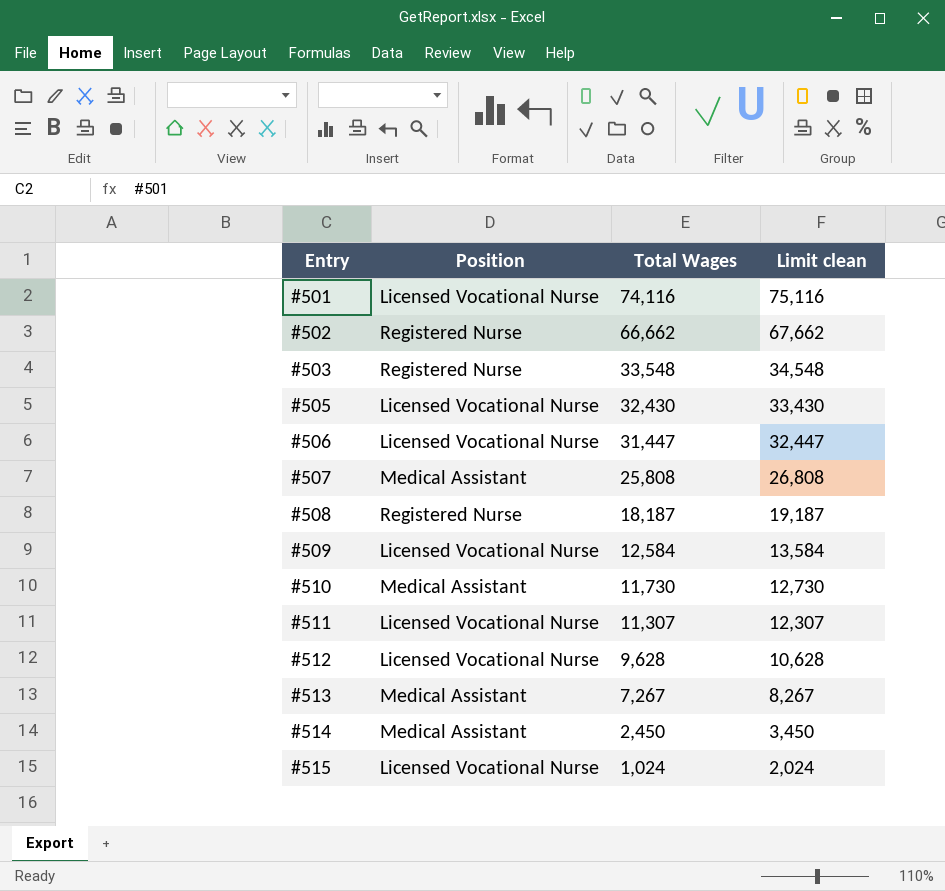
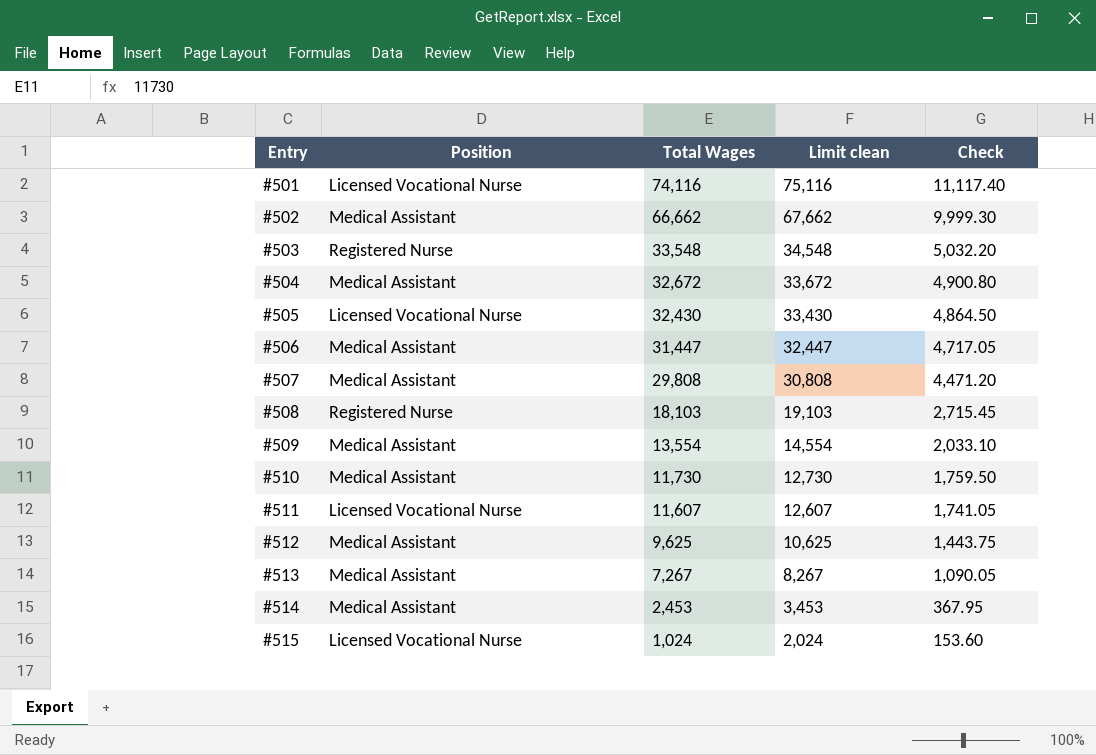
column Check | formula: none -> [Total Wages] * 0.15
#502 | Position: Registered Nurse -> Medical Assistant
row #504: none -> Medical Assistant | 32,672 | 33,672 | 4,900.80
#506 | Position: Licensed Vocational Nurse -> Medical Assistant
#507 | Total Wages: 25,808 -> 29,808
#507 | Limit clean: 26,808 -> 30,808
#508 | Total Wages: 18,187 -> 18,103
#508 | Limit clean: 19,187 -> 19,103
#509 | Position: Licensed Vocational Nurse -> Medical Assistant
#509 | Total Wages: 12,584 -> 13,554
#509 | Limit clean: 13,584 -> 14,554
#511 | Total Wages: 11,307 -> 11,607
#511 | Limit clean: 12,307 -> 12,607
#512 | Position: Licensed Vocational Nurse -> Medical Assistant
#512 | Total Wages: 9,628 -> 9,625
#512 | Limit clean: 10,628 -> 10,625
#514 | Total Wages: 2,450 -> 2,453
#514 | Limit clean: 3,450 -> 3,453

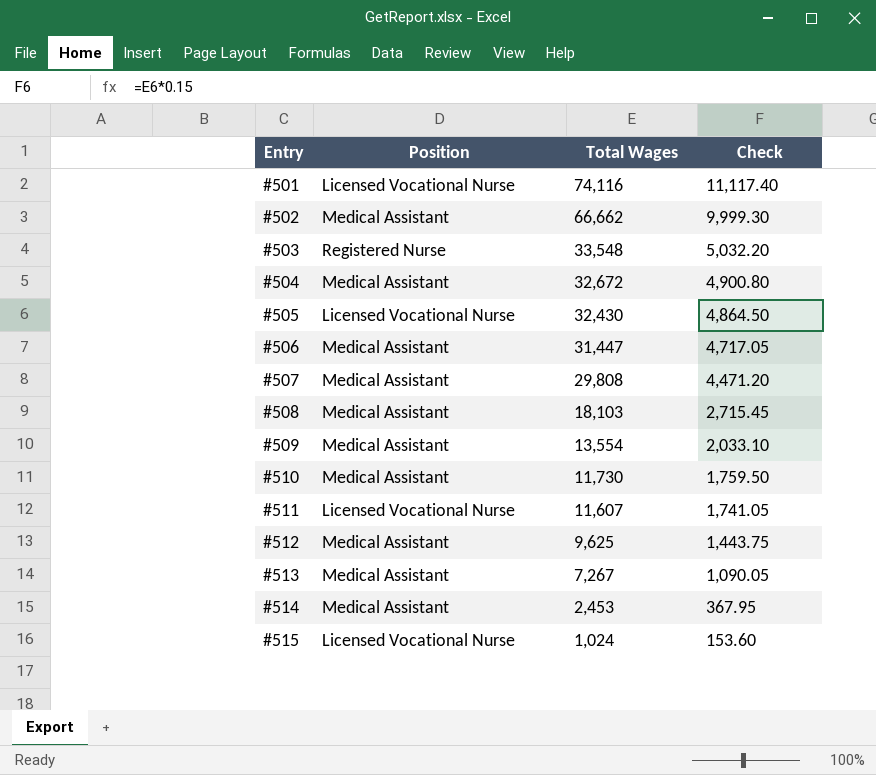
column Limit clean | formula: [Total Wages] + 1000 -> none
#508 | Position: Registered Nurse -> Medical Assistant

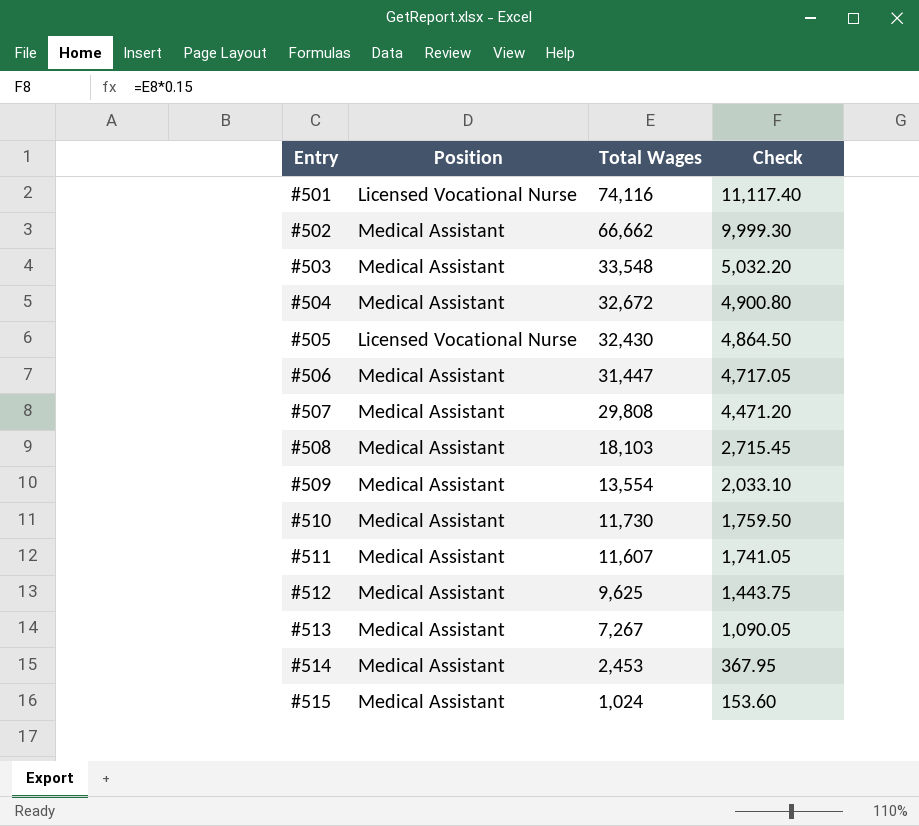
#503 | Position: Registered Nurse -> Medical Assistant
#511 | Position: Licensed Vocational Nurse -> Medical Assistant
#515 | Position: Licensed Vocational Nurse -> Medical Assistant

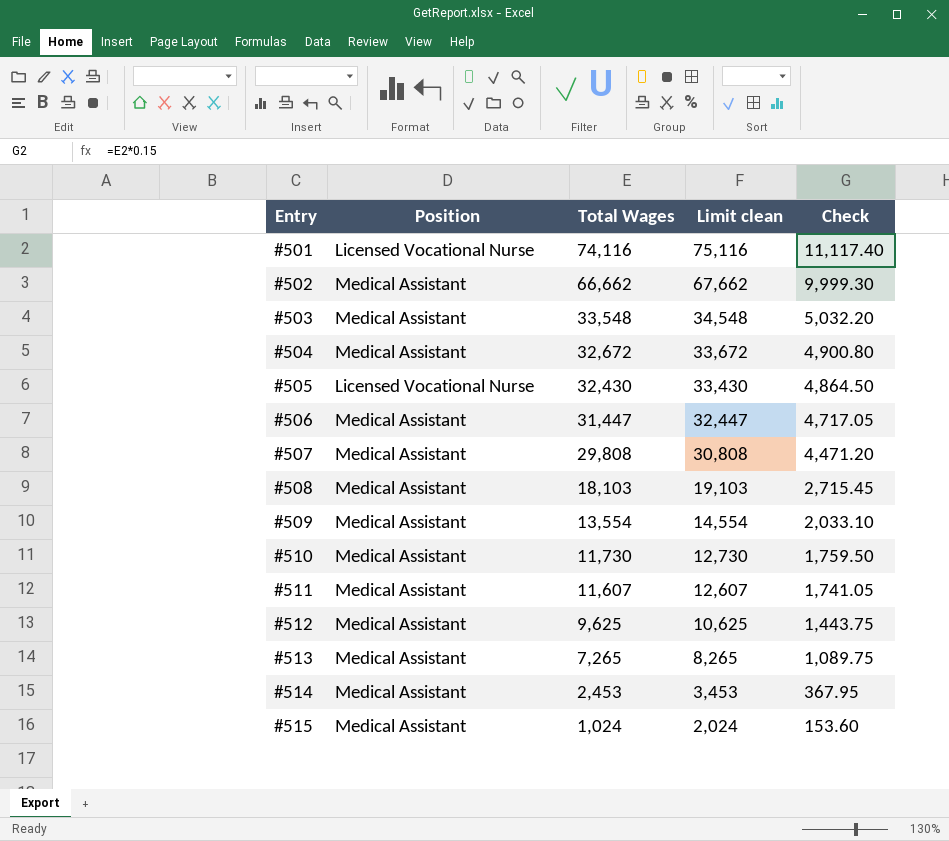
column Limit clean | formula: none -> [Total Wages] + 1000
#513 | Total Wages: 7,267 -> 7,265
#513 | Check: 1,090.05 -> 1,089.75

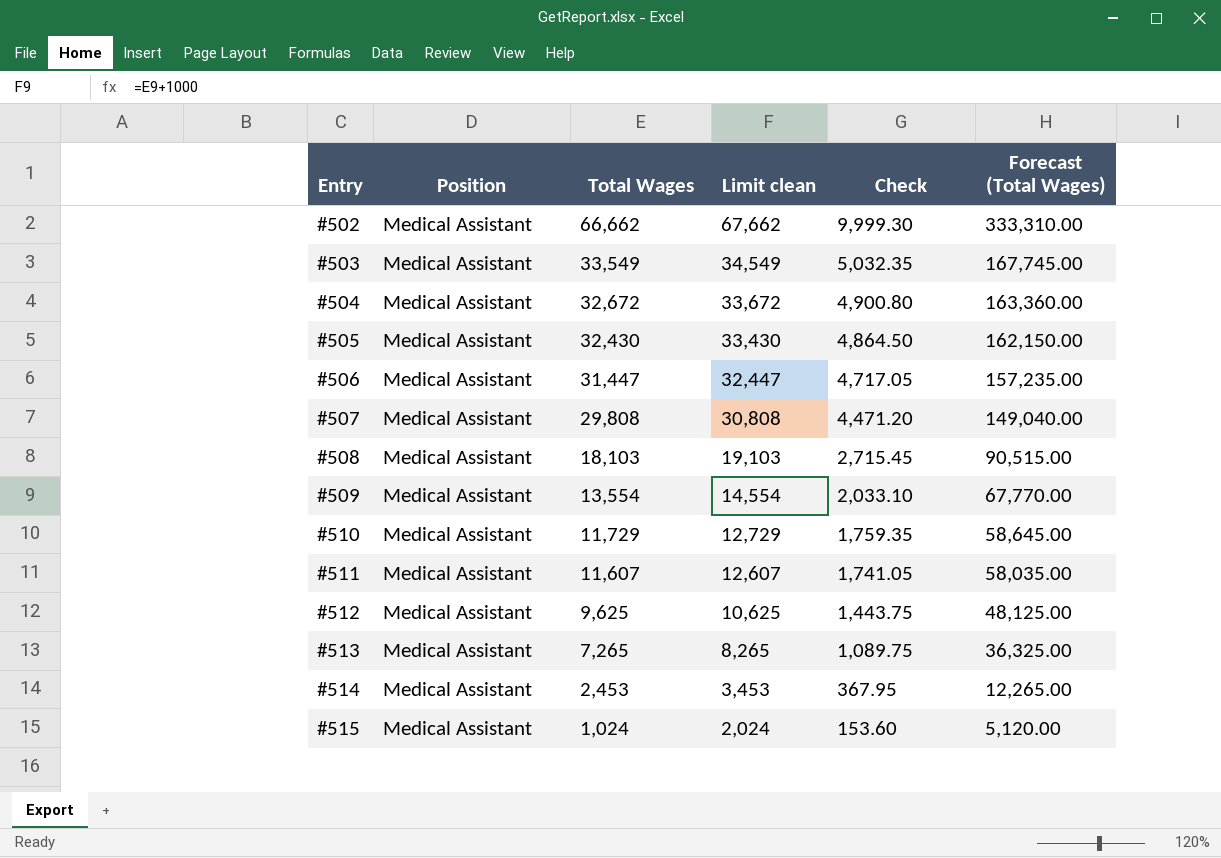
column Forecast (Total Wages) | formula: none -> [Total Wages] * 5
row #501: Licensed Vocational Nurse | 74,116 | 75,116 | 11,117.40 -> none
#503 | Total Wages: 33,548 -> 33,549
#503 | Limit clean: 34,548 -> 34,549
#503 | Check: 5,032.20 -> 5,032.35
#505 | Position: Licensed Vocational Nurse -> Medical Assistant
#510 | Total Wages: 11,730 -> 11,729
#510 | Limit clean: 12,730 -> 12,729
#510 | Check: 1,759.50 -> 1,759.35

